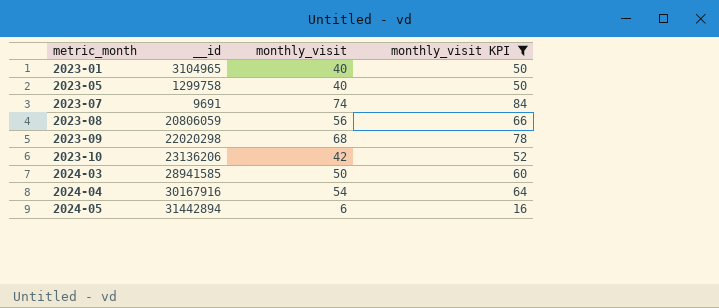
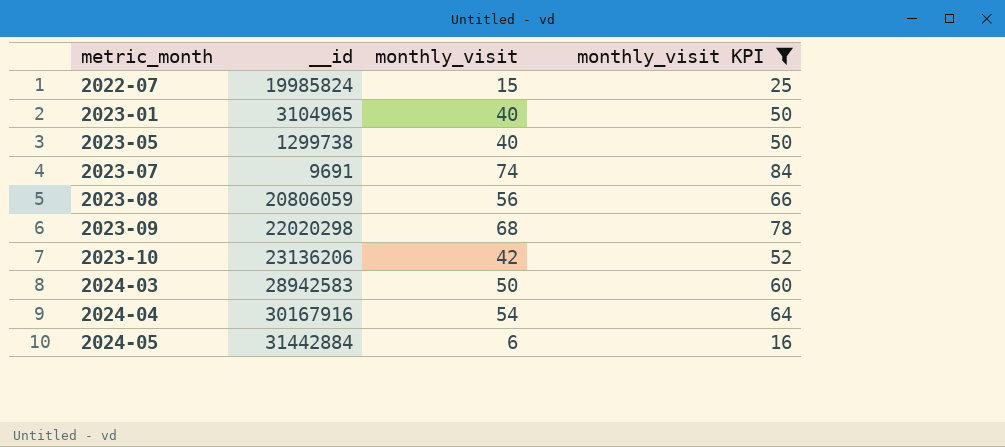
row 2022-07: none -> 19985824 | 15 | 25
2023-05 | __id: 1299758 -> 1299738
2024-03 | __id: 28941585 -> 28942583
2024-05 | __id: 31442894 -> 31442884

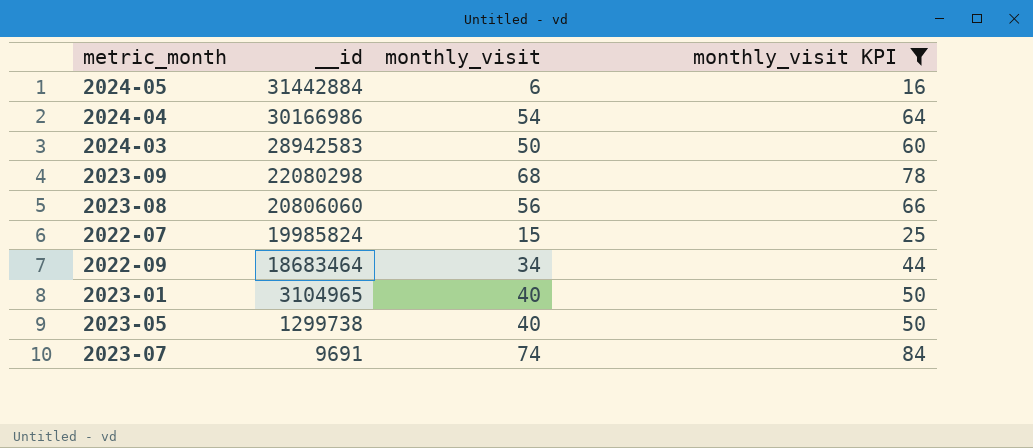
row order: metric_month ascending -> __id descending
row 2023-10: 23136206 | 42 | 52 -> none
2024-04 | __id: 30167916 -> 30166986
2023-09 | __id: 22020298 -> 22080298
2023-08 | __id: 20806059 -> 20806060
row 2022-09: none -> 18683464 | 34 | 44

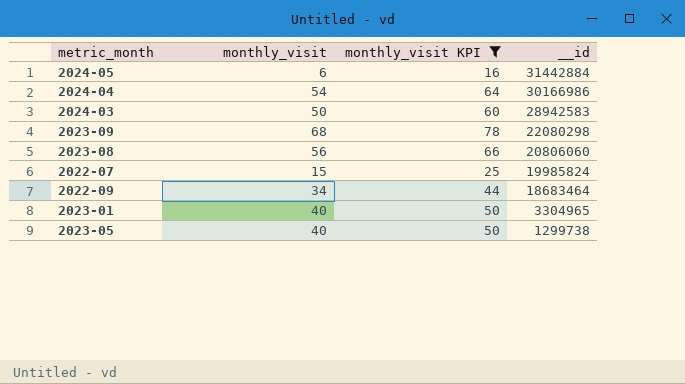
column __id | position: 2 -> 4
row 2023-07: 9691 | 74 | 84 -> none
2023-01 | __id: 3104965 -> 3304965

